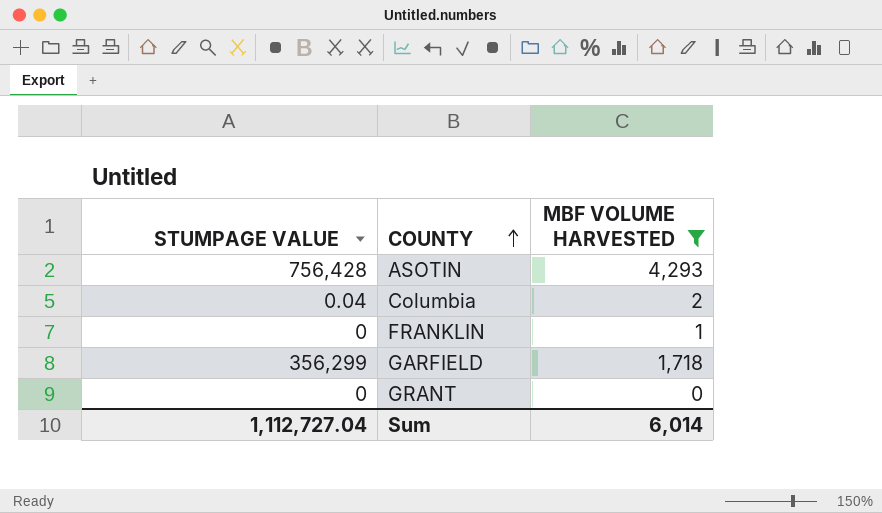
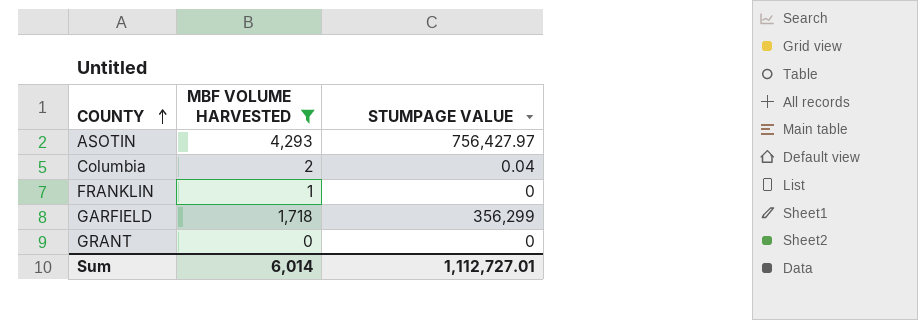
column STUMPAGE VALUE | position: 1 -> 3
ASOTIN | STUMPAGE VALUE: 756,428 -> 756,427.97
Sum | STUMPAGE VALUE: 1,112,727.04 -> 1,112,727.01

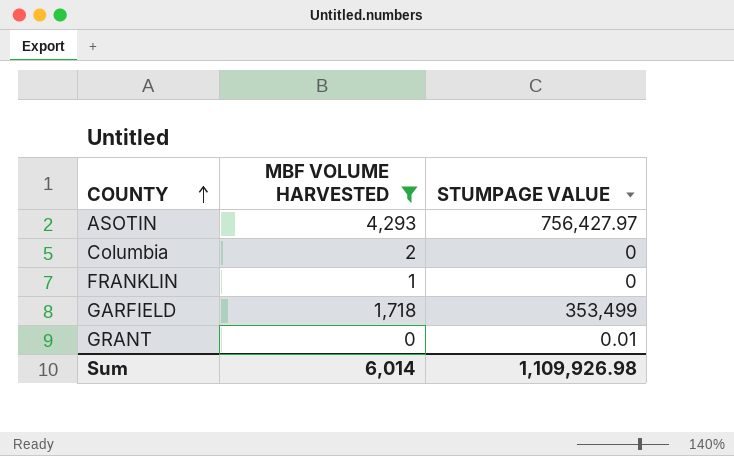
Columbia | STUMPAGE VALUE: 0.04 -> 0
GARFIELD | STUMPAGE VALUE: 356,299 -> 353,499
GRANT | STUMPAGE VALUE: 0 -> 0.01
Sum | STUMPAGE VALUE: 1,112,727.01 -> 1,109,926.98

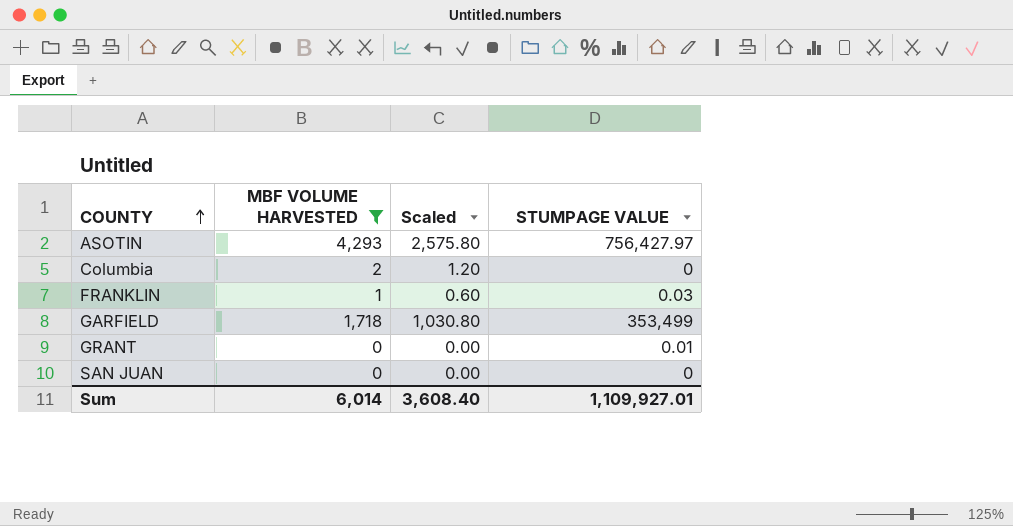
column Scaled | formula: none -> [MBF VOLUME HARVESTED] * 0.6
FRANKLIN | STUMPAGE VALUE: 0 -> 0.03
row SAN JUAN: none -> 0 | 0.00 | 0
Sum | STUMPAGE VALUE: 1,109,926.98 -> 1,109,927.01

